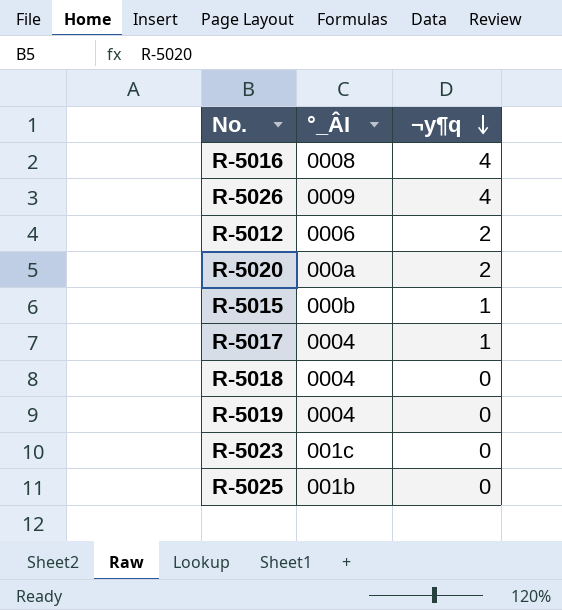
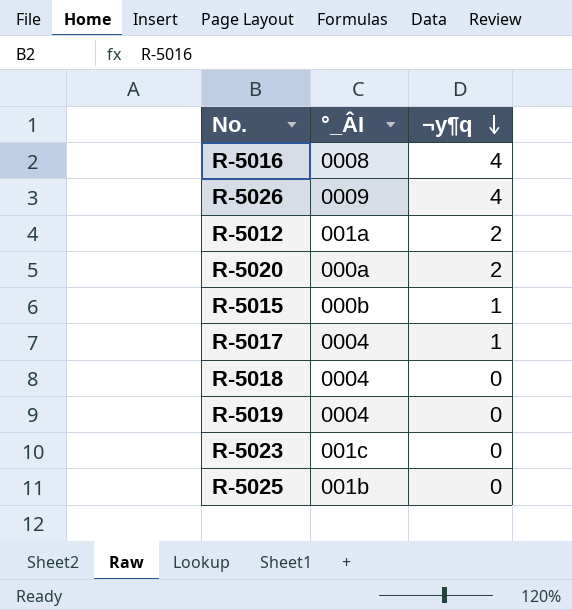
R-5012 | °_ÂI: 0006 -> 001a

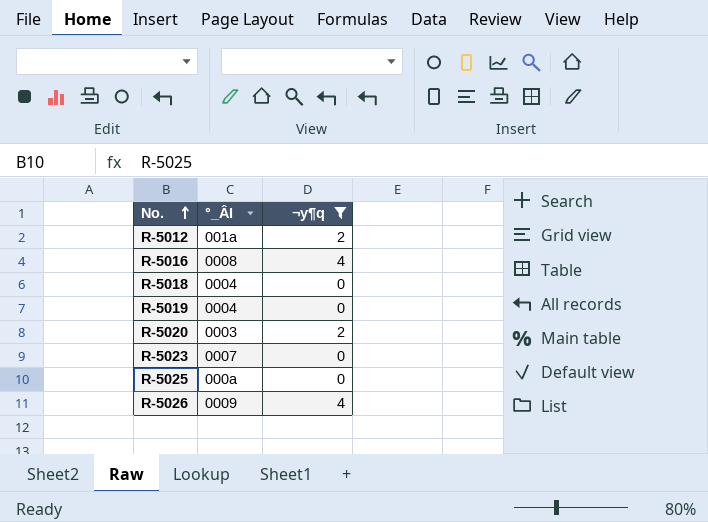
filter: none -> ¬y¶q != 1
row order: ¬y¶q descending -> No. ascending
R-5020 | °_ÂI: 000a -> 0003
R-5023 | °_ÂI: 001c -> 0007
R-5025 | °_ÂI: 001b -> 000a

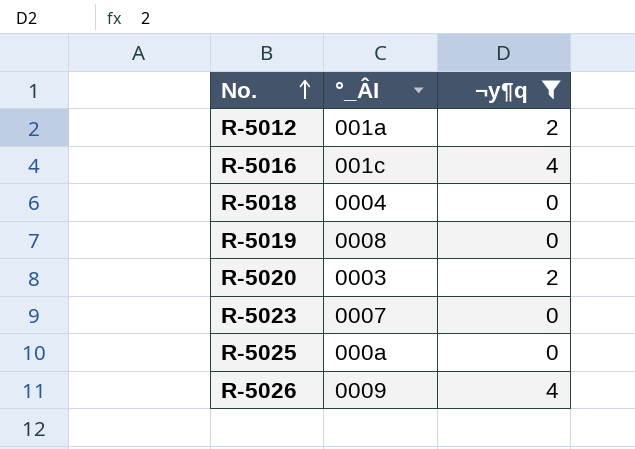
R-5016 | °_ÂI: 0008 -> 001c
R-5019 | °_ÂI: 0004 -> 0008

